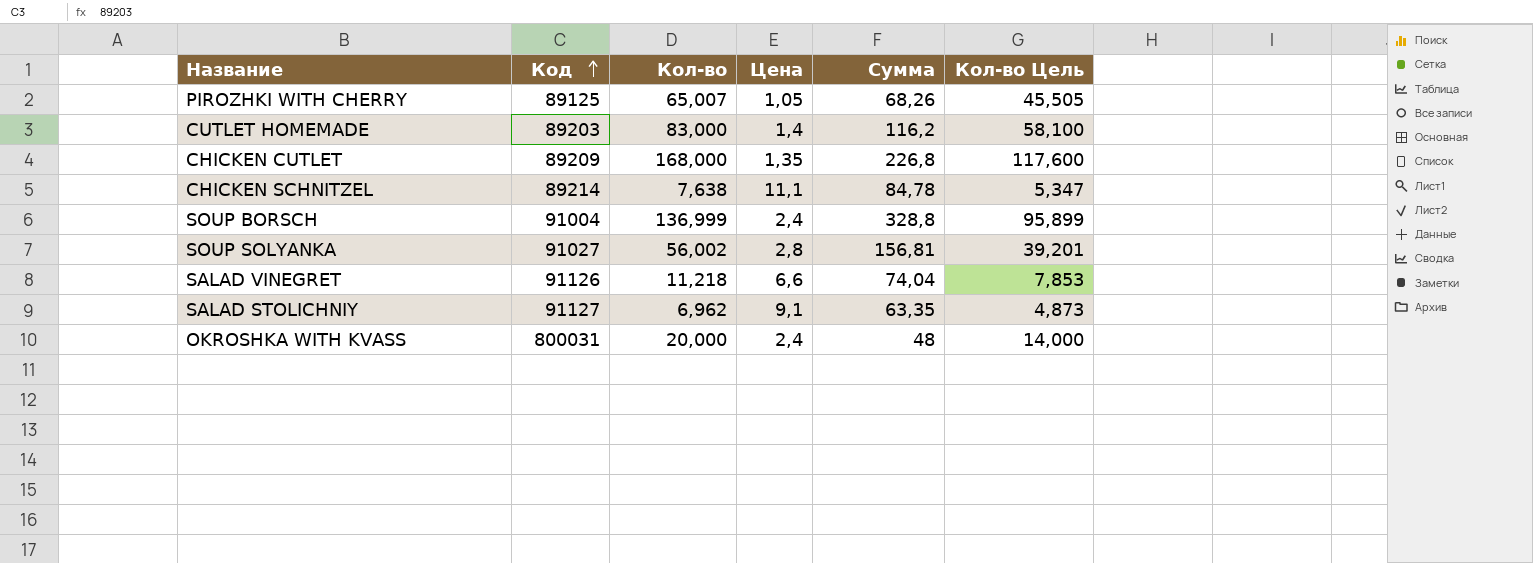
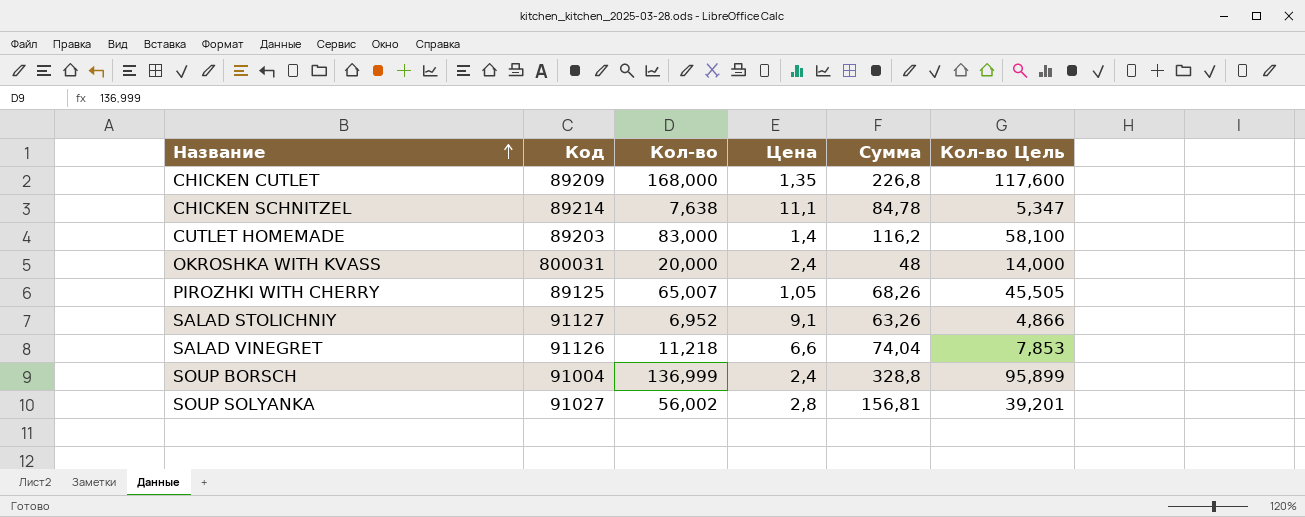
row order: Код ascending -> Название ascending
SALAD STOLICHNIY | Кол-во: 6,962 -> 6,952
SALAD STOLICHNIY | Сумма: 63,35 -> 63,26
SALAD STOLICHNIY | Кол-во Цель: 4,873 -> 4,866

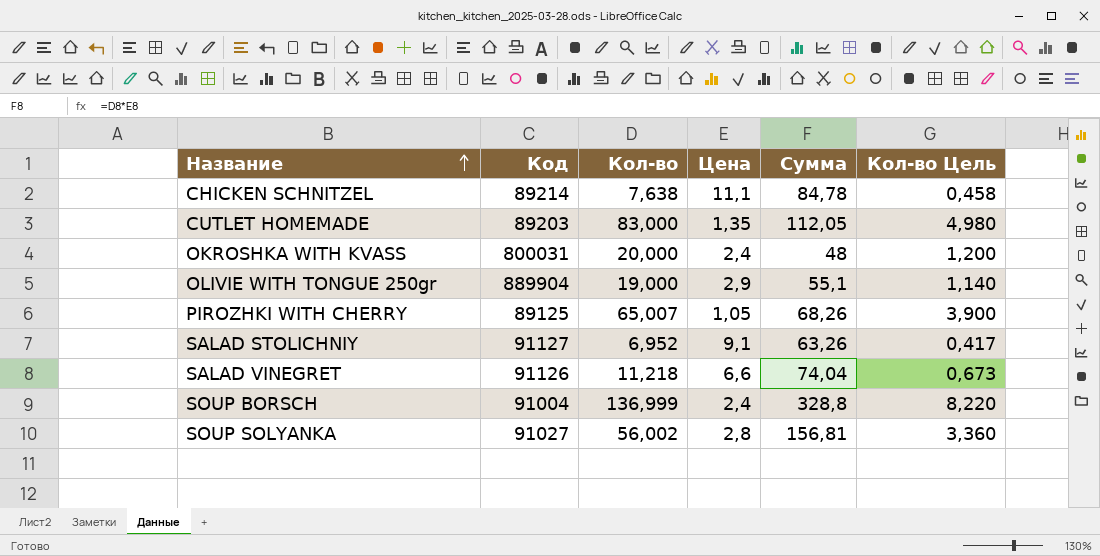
column Кол-во Цель | formula: [Кол-во] * 0,7 -> [Кол-во] * 0,06
row CHICKEN CUTLET: 89209 | 168,000 | 1,35 | 226,8 | 117,600 -> none
CUTLET HOMEMADE | Цена: 1,4 -> 1,35
CUTLET HOMEMADE | Сумма: 116,2 -> 112,05
row OLIVIE WITH TONGUE 250gr: none -> 889904 | 19,000 | 2,9 | 55,1 | 1,140

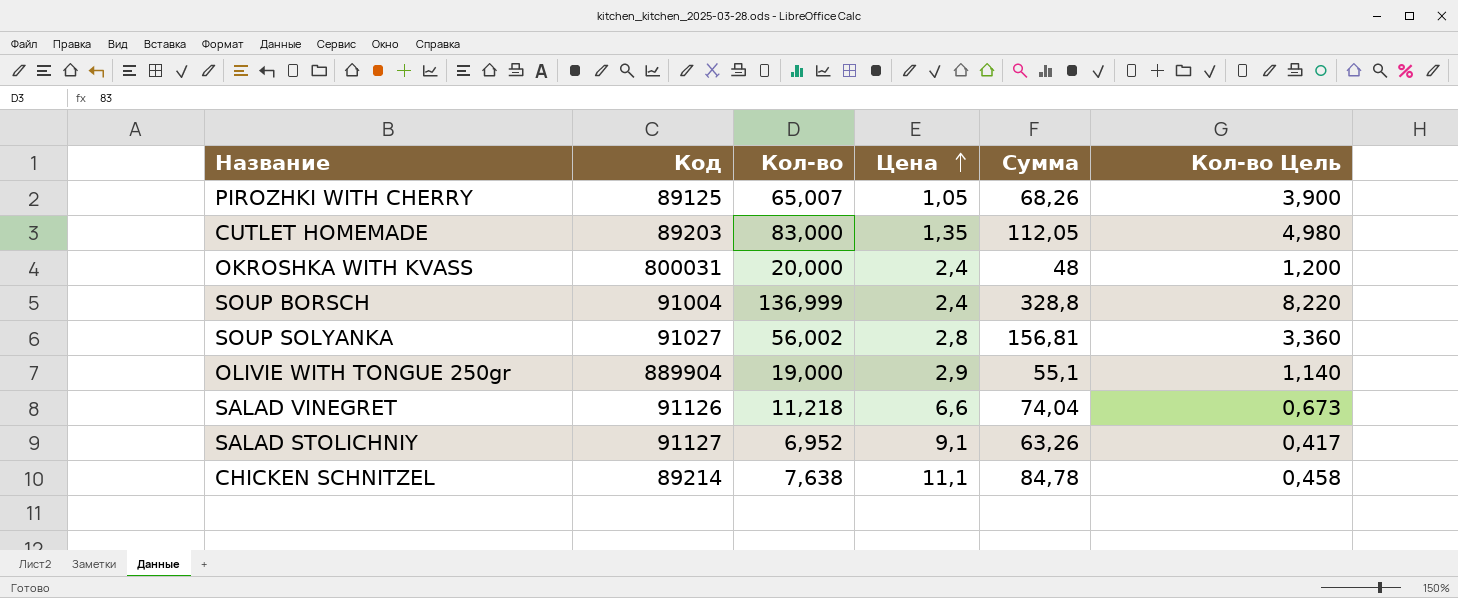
row order: Название ascending -> Цена ascending

